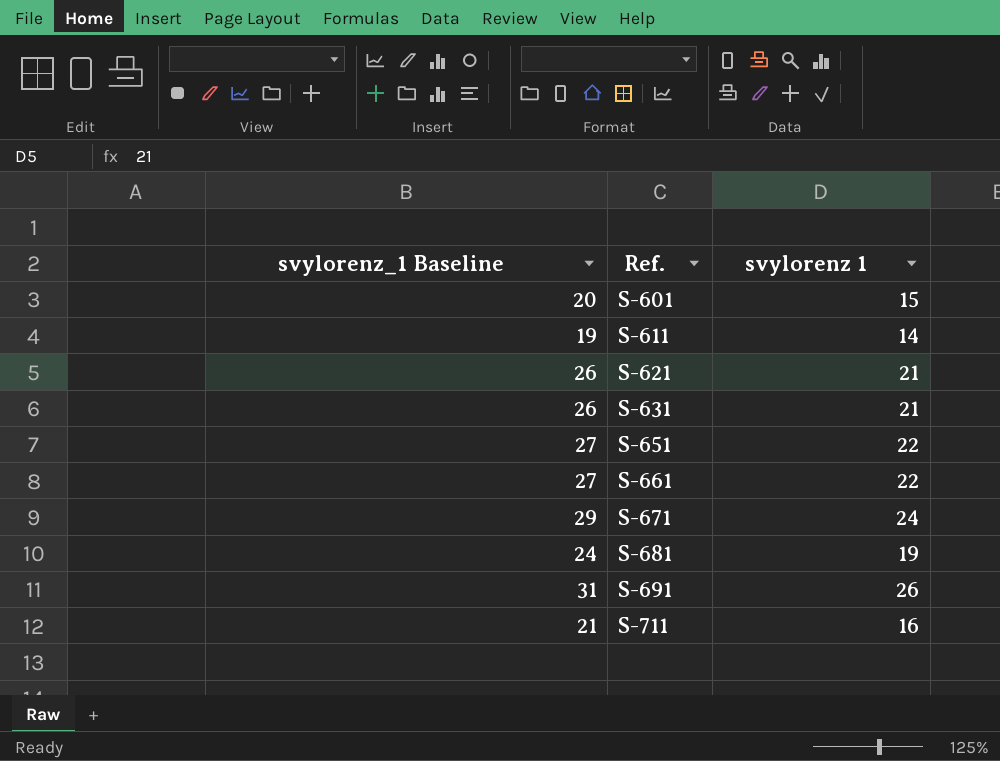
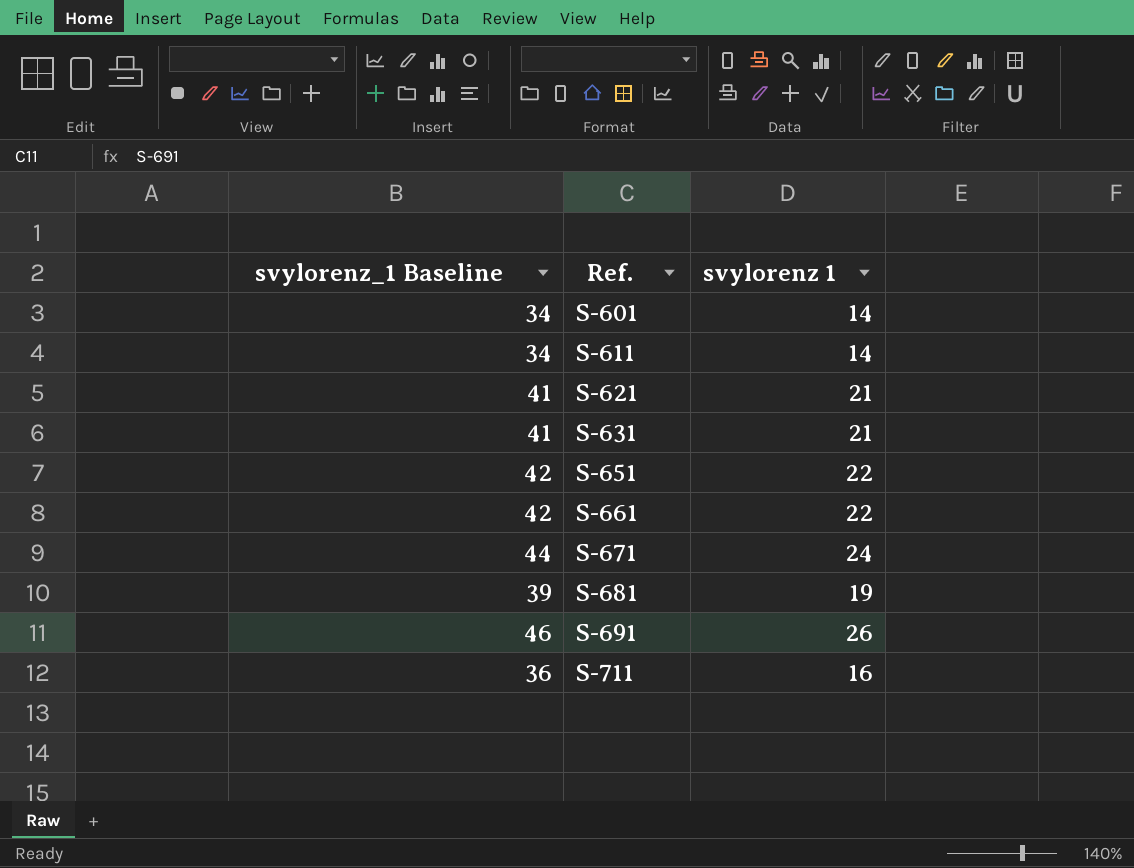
column svylorenz_1 Baseline | formula: [svylorenz 1] + 5 -> [svylorenz 1] + 20
S-601 | svylorenz 1: 15 -> 14

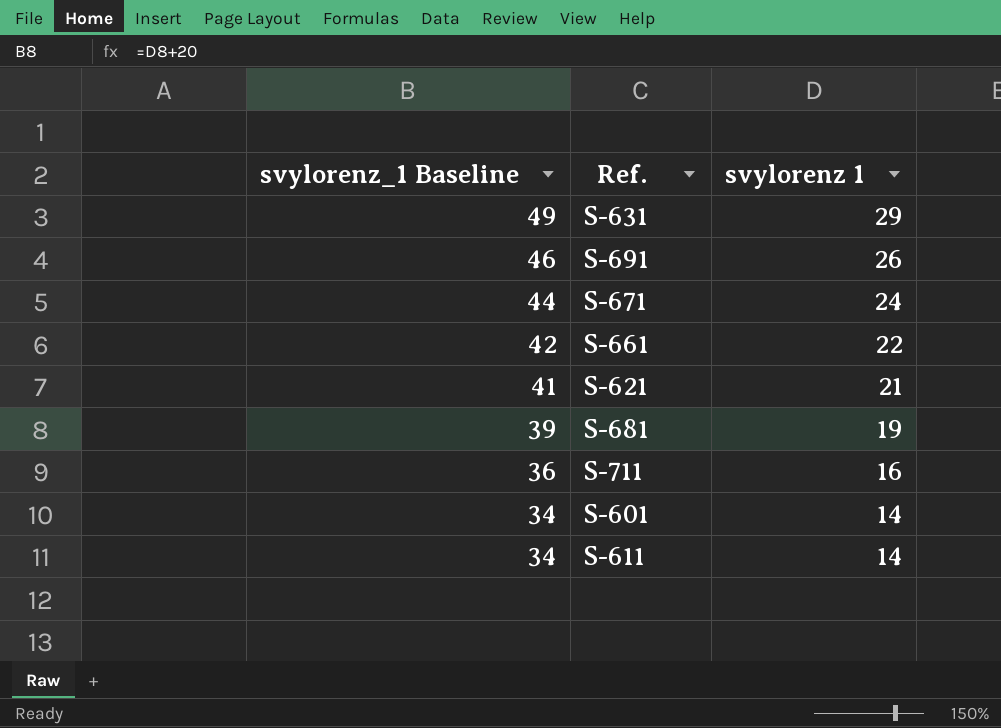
row order: Ref. ascending -> svylorenz_1 Baseline descending
row S-651: 42 | 22 -> none
S-631 | svylorenz_1 Baseline: 41 -> 49
S-631 | svylorenz 1: 21 -> 29

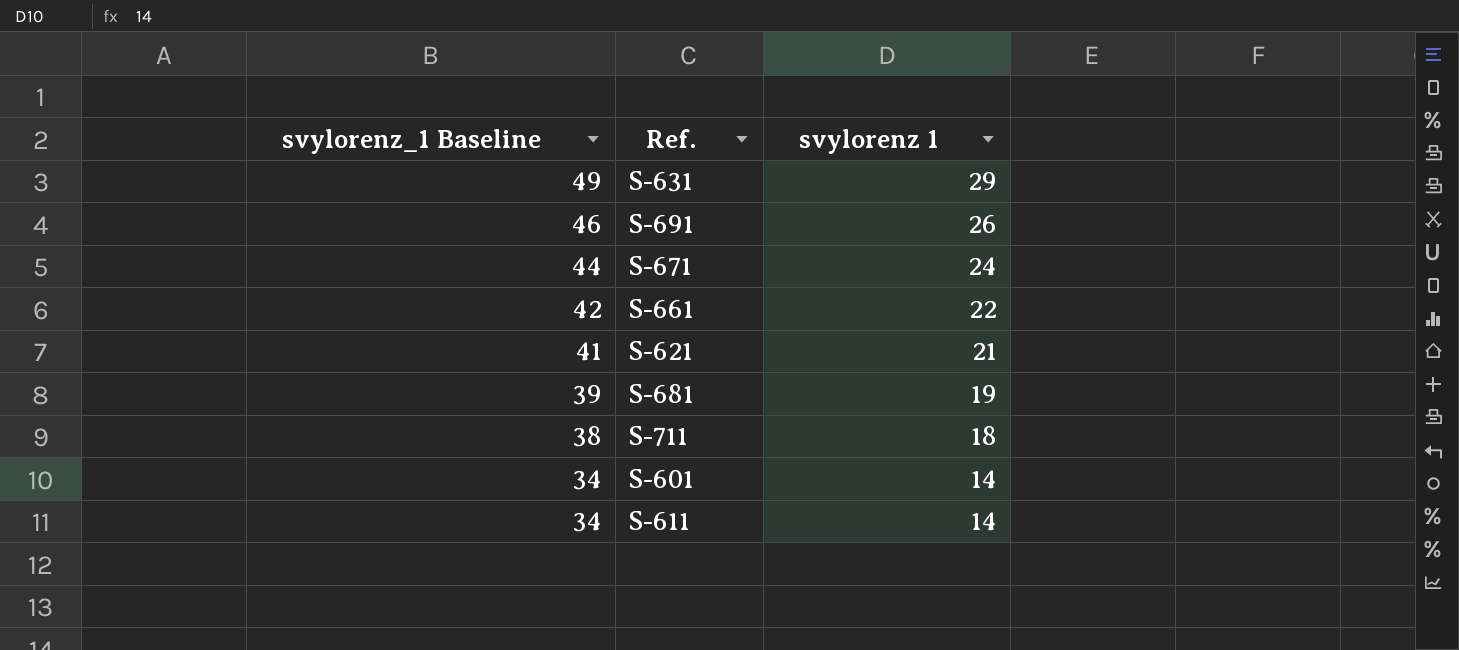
S-711 | svylorenz_1 Baseline: 36 -> 38
S-711 | svylorenz 1: 16 -> 18

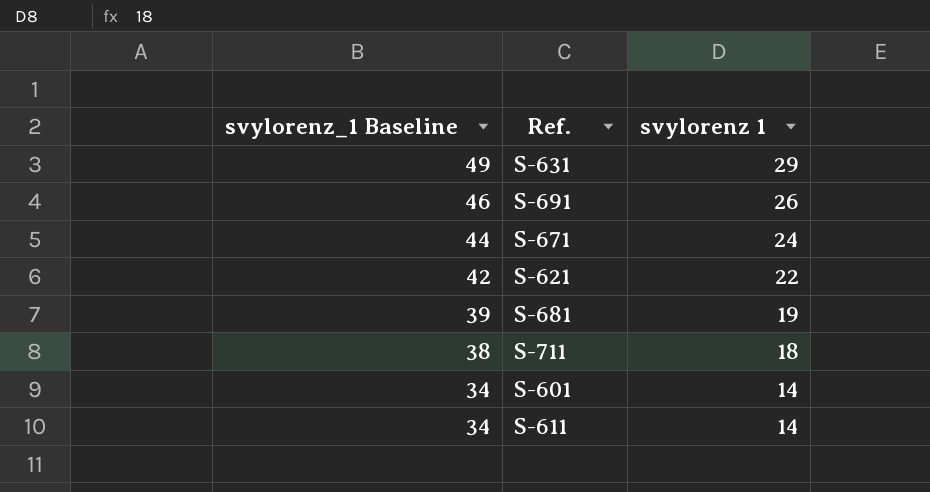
row S-661: 42 | 22 -> none
S-621 | svylorenz_1 Baseline: 41 -> 42
S-621 | svylorenz 1: 21 -> 22

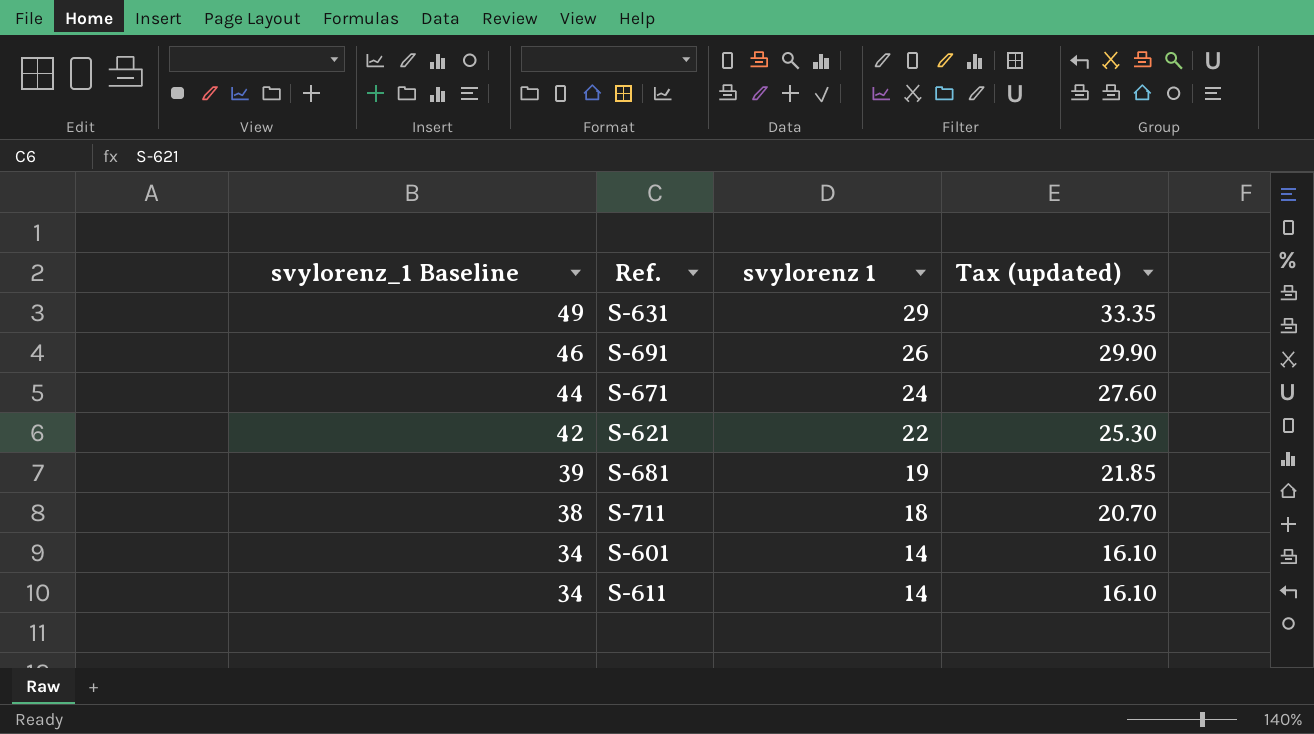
column Tax (updated) | formula: none -> [svylorenz 1] * 1.15

